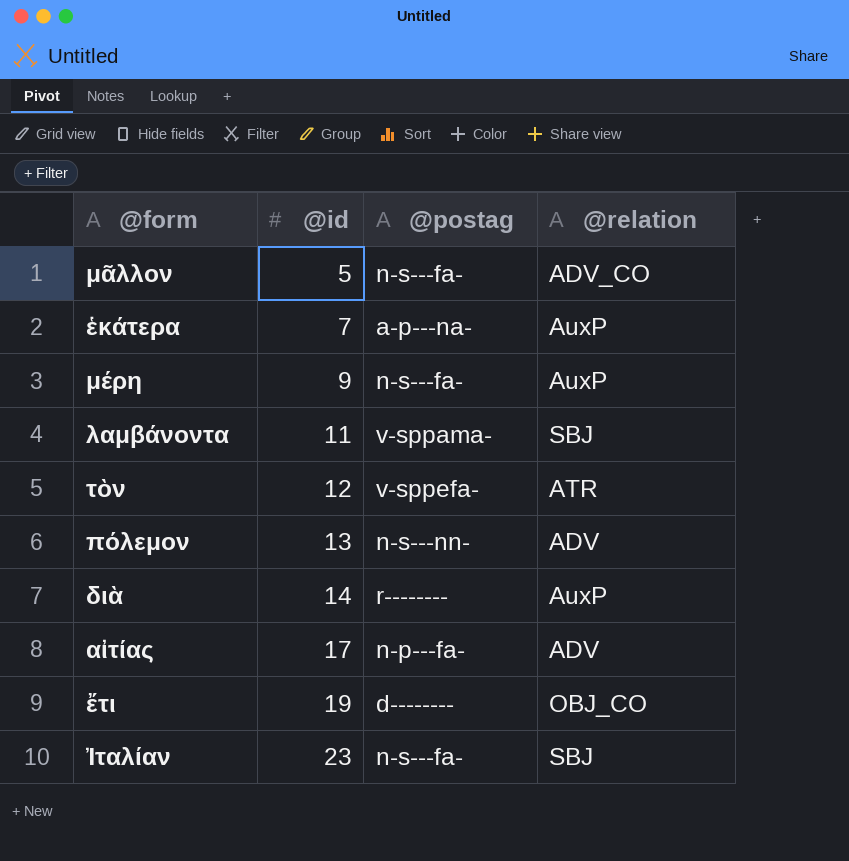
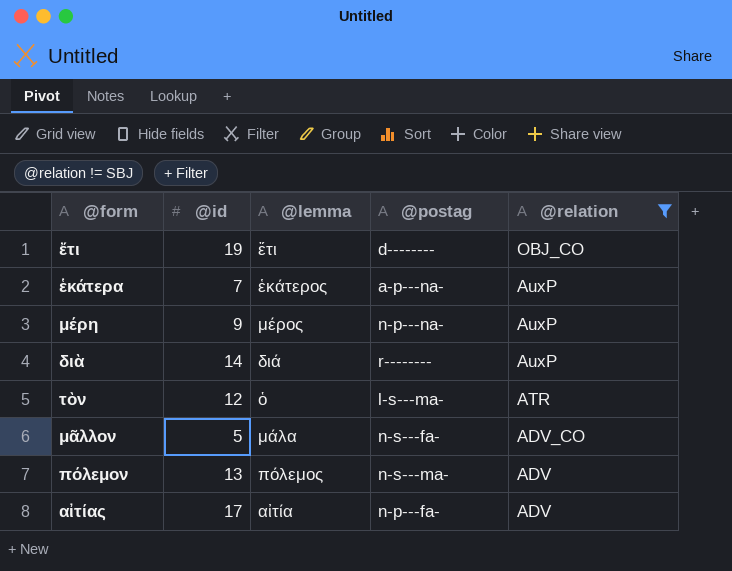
filter: none -> @relation != SBJ
row order: @id ascending -> @relation descending
column @lemma | position: none -> 3
μέρη | @postag: n-s---fa- -> n-p---na-
τὸν | @postag: v-sppefa- -> l-s---ma-
πόλεμον | @postag: n-s---nn- -> n-s---ma-

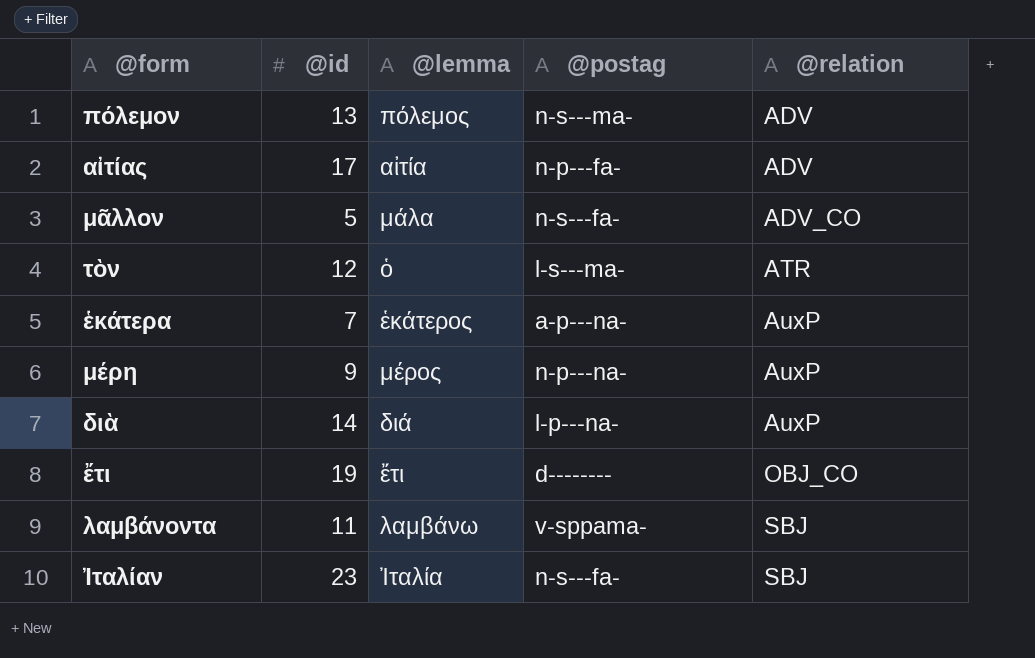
filter: @relation != SBJ -> none
row order: @relation descending -> @relation ascending
διὰ | @postag: r-------- -> l-p---na-

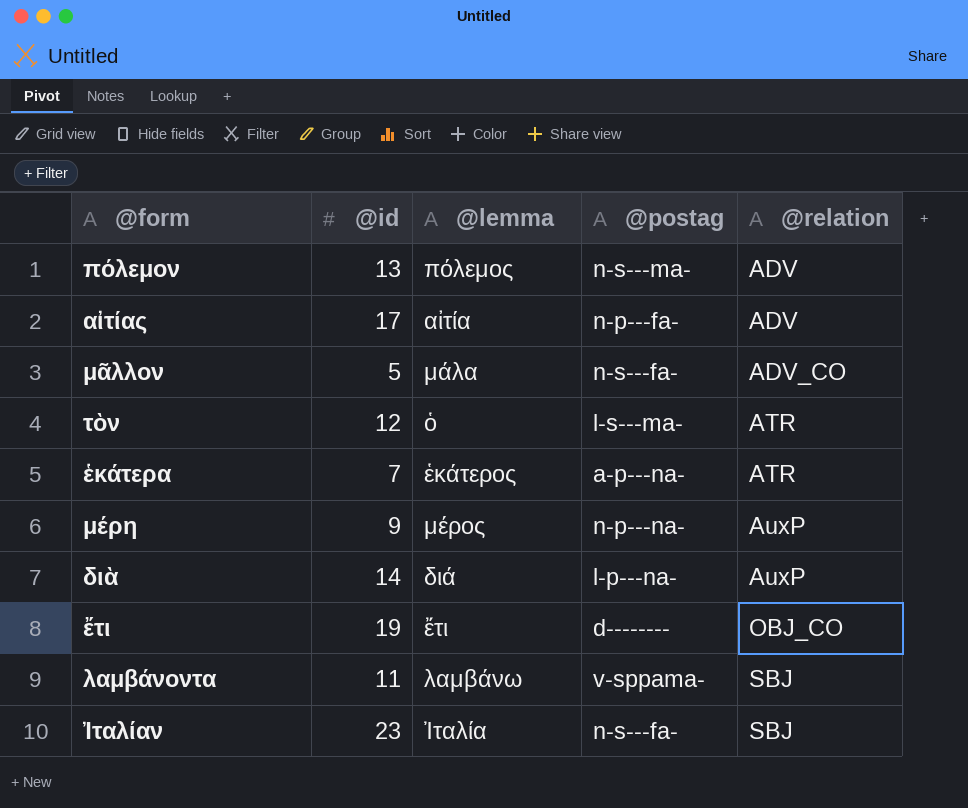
ἑκάτερα | @relation: AuxP -> ATR

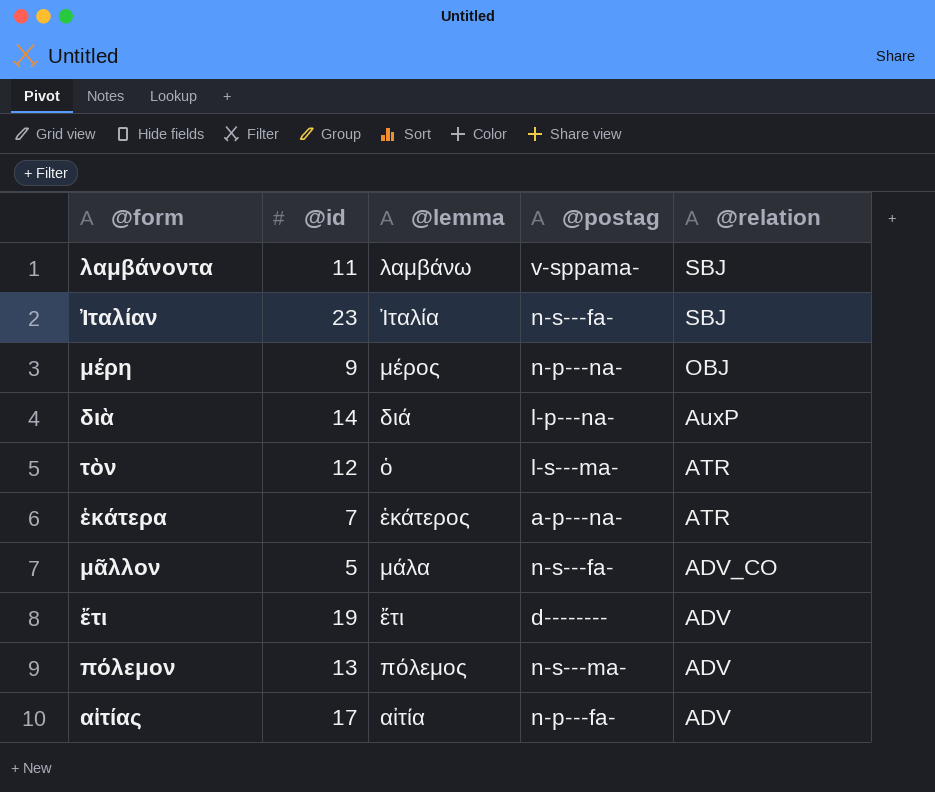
row order: @relation ascending -> @relation descending
μέρη | @relation: AuxP -> OBJ
ἔτι | @relation: OBJ_CO -> ADV

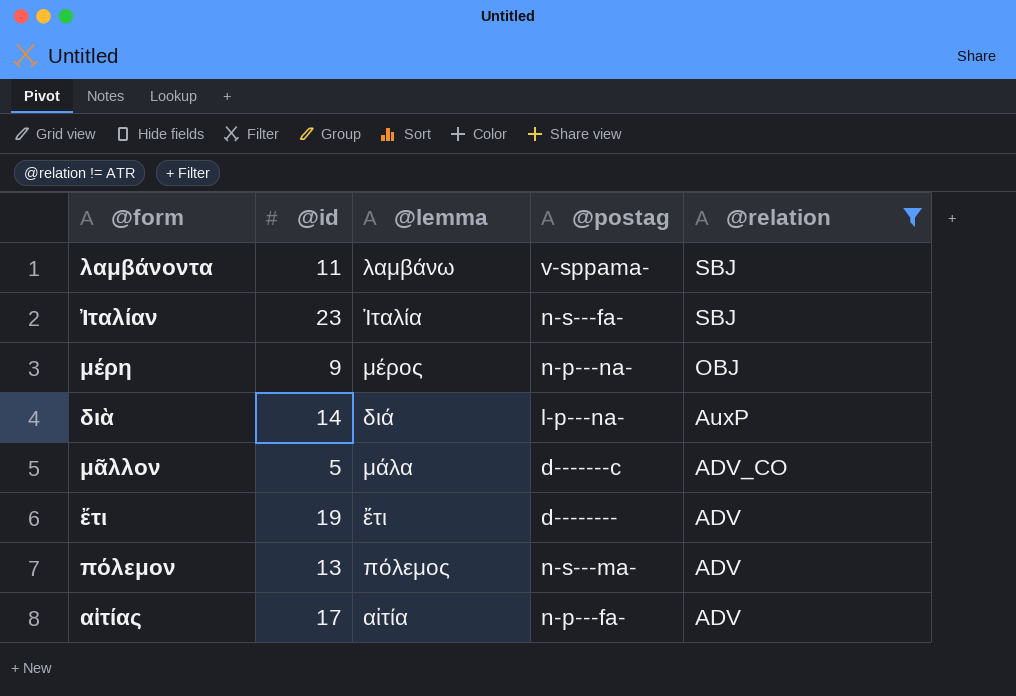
filter: none -> @relation != ATR
μᾶλλον | @postag: n-s---fa- -> d-------c

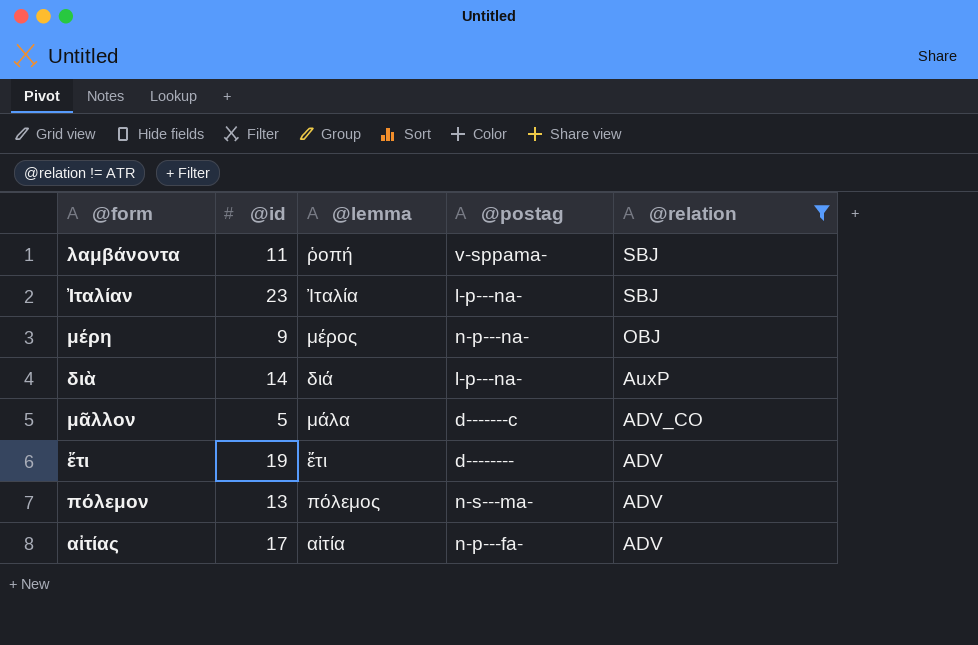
λαμβάνοντα | @lemma: λαμβάνω -> ῥοπή
Ἰταλίαν | @postag: n-s---fa- -> l-p---na-

